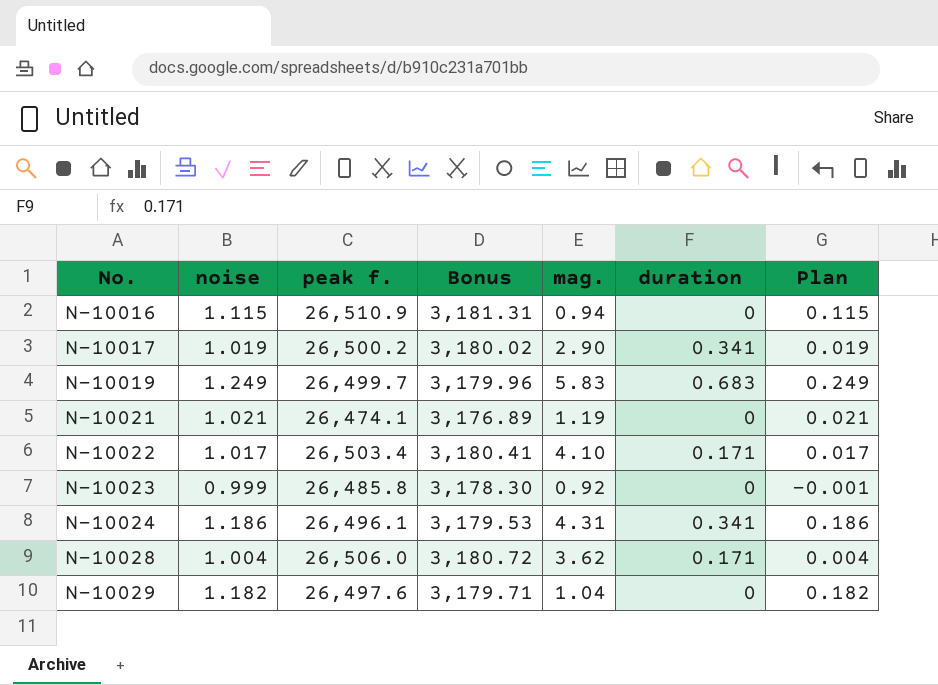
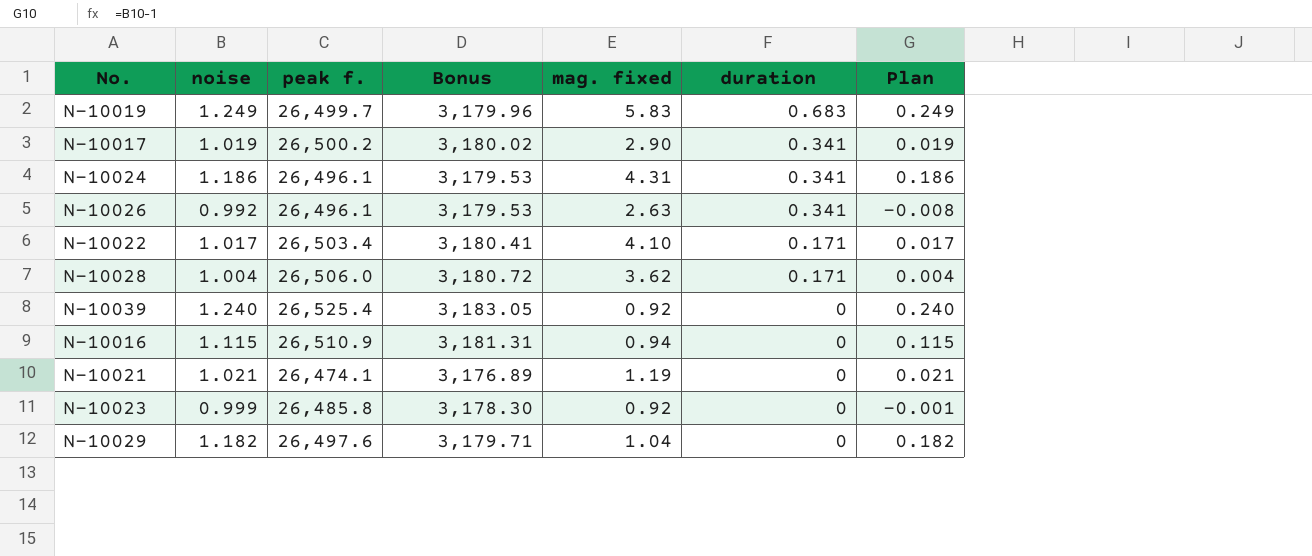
row order: No. ascending -> duration descending
column name: mag. -> mag. fixed
row N-10026: none -> 0.992 | 26,496.1 | 3,179.53 | 2.63 | 0.341 | -0.008
row N-10039: none -> 1.240 | 26,525.4 | 3,183.05 | 0.92 | 0 | 0.240

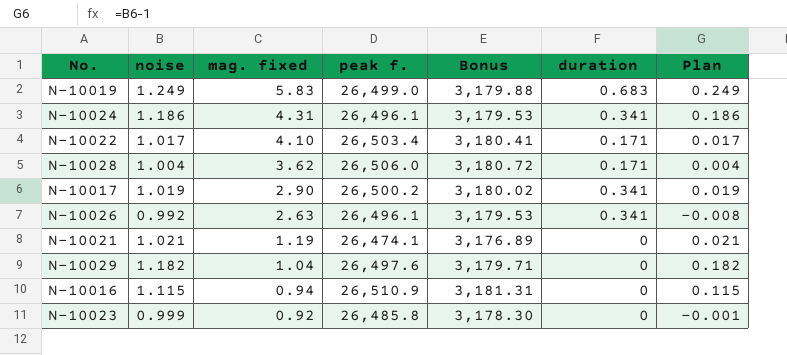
row order: duration descending -> mag. fixed descending
column mag. fixed | position: 5 -> 3
row N-10039: 1.240 | 26,525.4 | 3,183.05 | 0.92 | 0 | 0.240 -> none
N-10019 | peak f.: 26,499.7 -> 26,499.0
N-10019 | Bonus: 3,179.96 -> 3,179.88

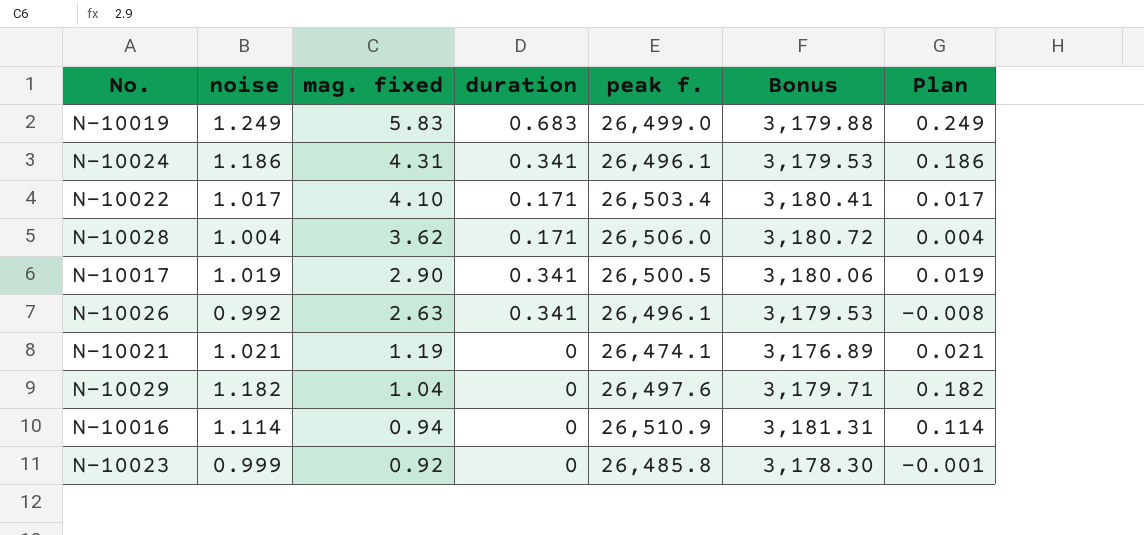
column duration | position: 6 -> 4
N-10017 | peak f.: 26,500.2 -> 26,500.5
N-10017 | Bonus: 3,180.02 -> 3,180.06
N-10016 | noise: 1.115 -> 1.114
N-10016 | Plan: 0.115 -> 0.114

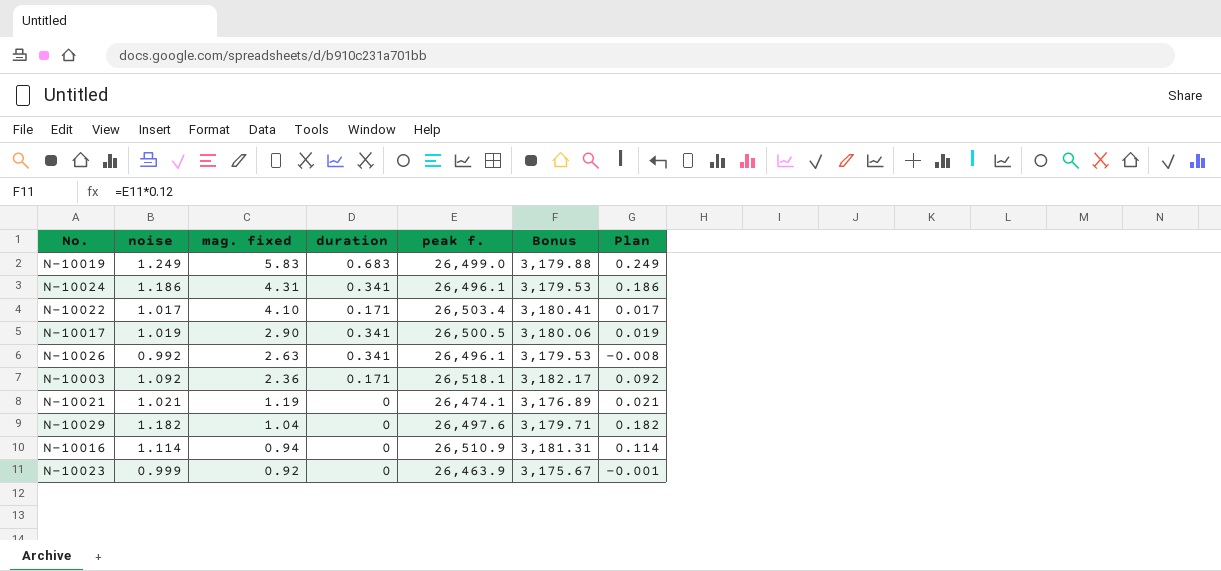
row N-10028: 1.004 | 3.62 | 0.171 | 26,506.0 | 3,180.72 | 0.004 -> none
row N-10003: none -> 1.092 | 2.36 | 0.171 | 26,518.1 | 3,182.17 | 0.092
N-10023 | peak f.: 26,485.8 -> 26,463.9
N-10023 | Bonus: 3,178.30 -> 3,175.67

